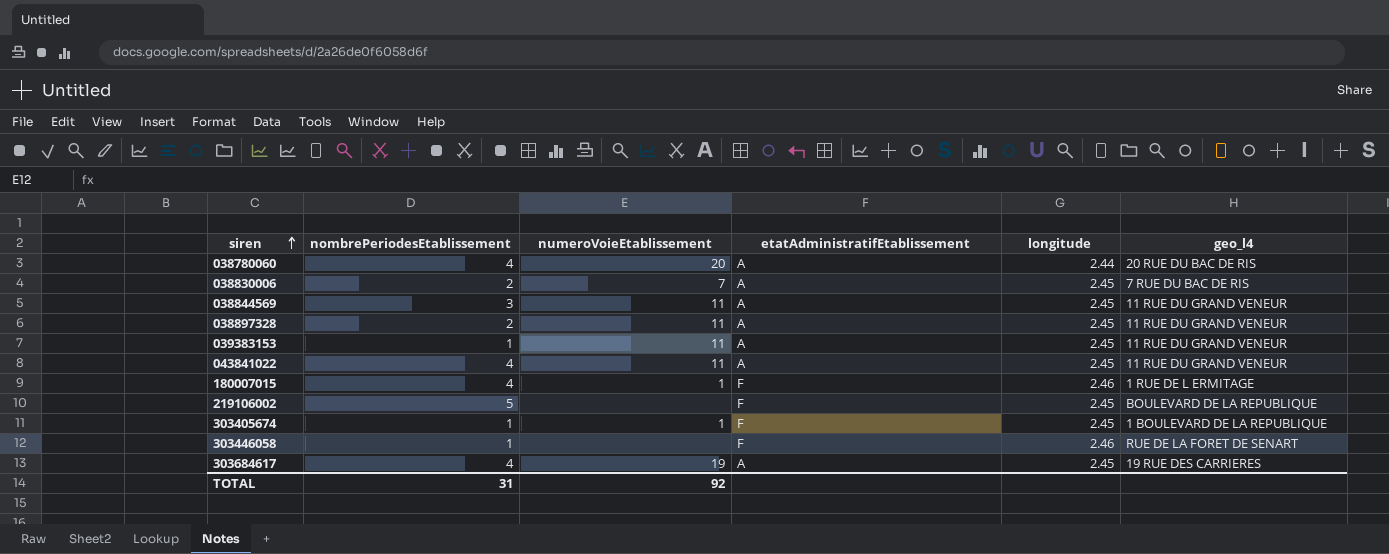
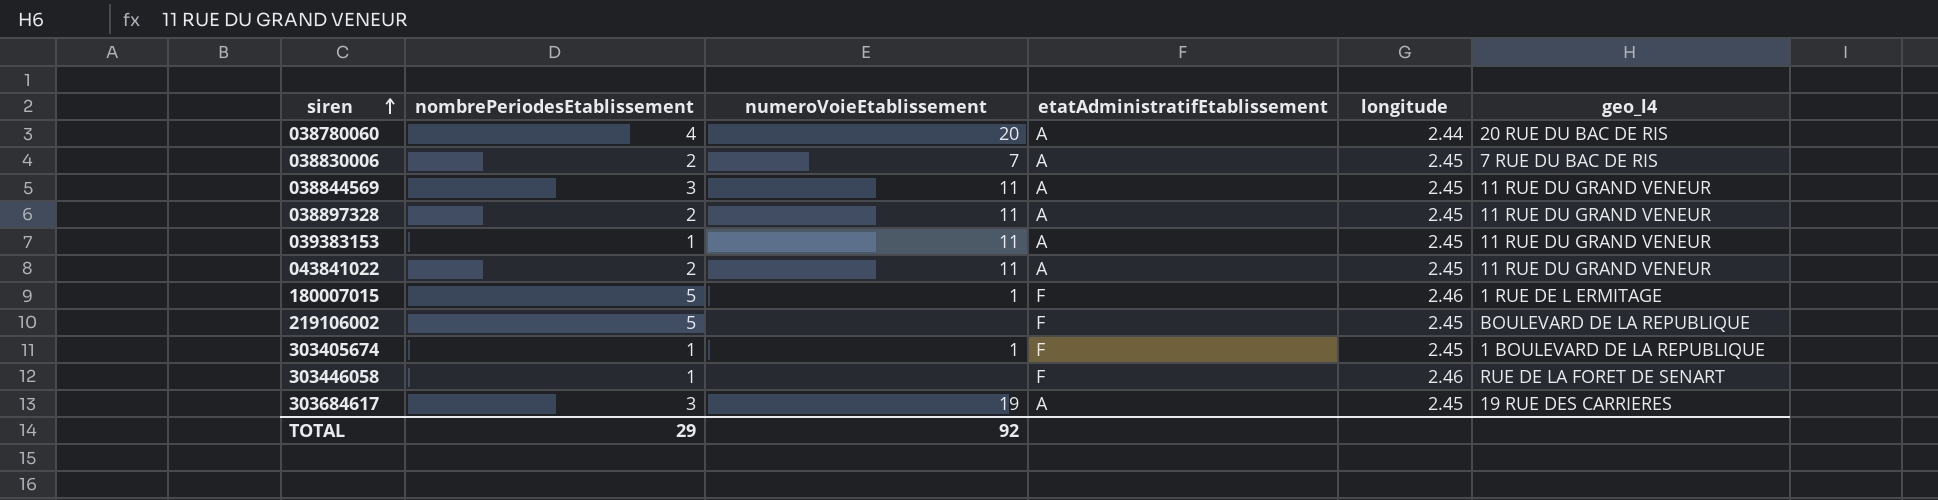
043841022 | nombrePeriodesEtablissement: 4 -> 2
180007015 | nombrePeriodesEtablissement: 4 -> 5
303684617 | nombrePeriodesEtablissement: 4 -> 3
TOTAL | nombrePeriodesEtablissement: 31 -> 29

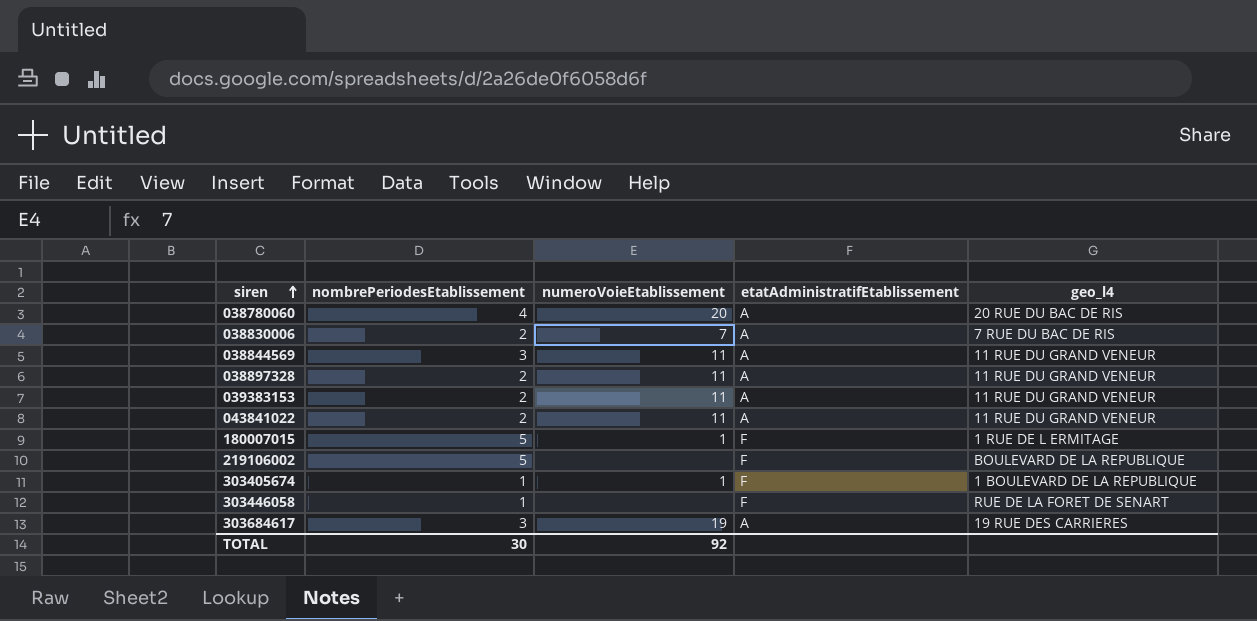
column longitude | position: 5 -> none
039383153 | nombrePeriodesEtablissement: 1 -> 2
TOTAL | nombrePeriodesEtablissement: 29 -> 30

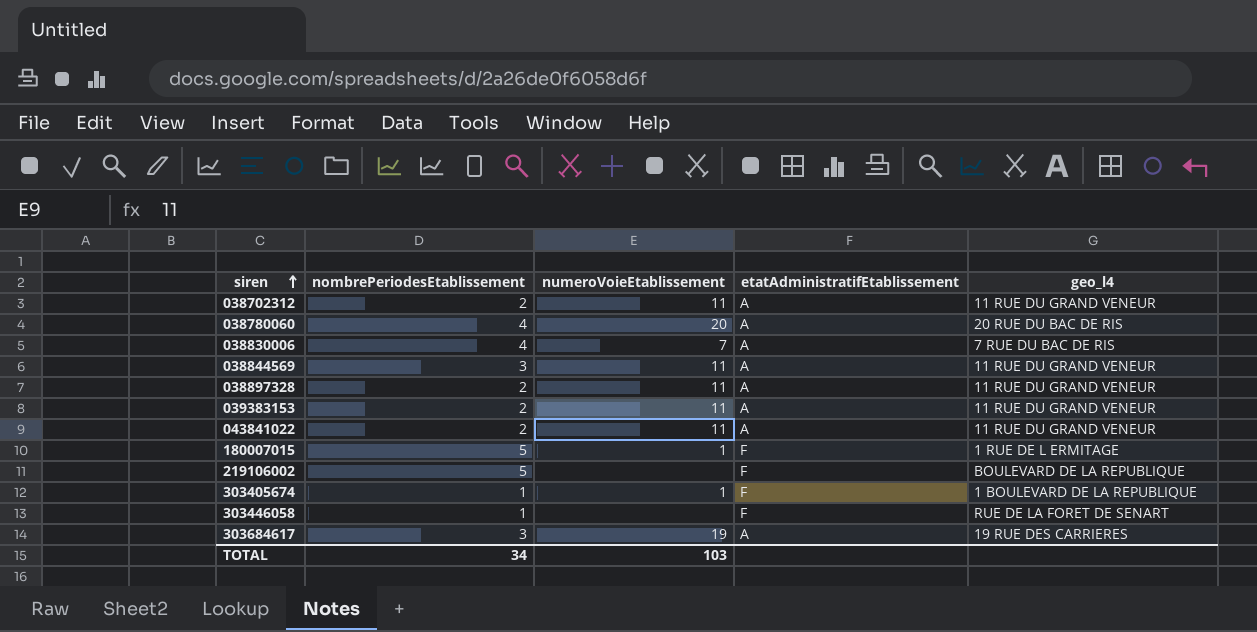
row 038702312: none -> 2 | 11 | A | 11 RUE DU GRAND VENEUR
038830006 | nombrePeriodesEtablissement: 2 -> 4
TOTAL | nombrePeriodesEtablissement: 30 -> 34
TOTAL | numeroVoieEtablissement: 92 -> 103

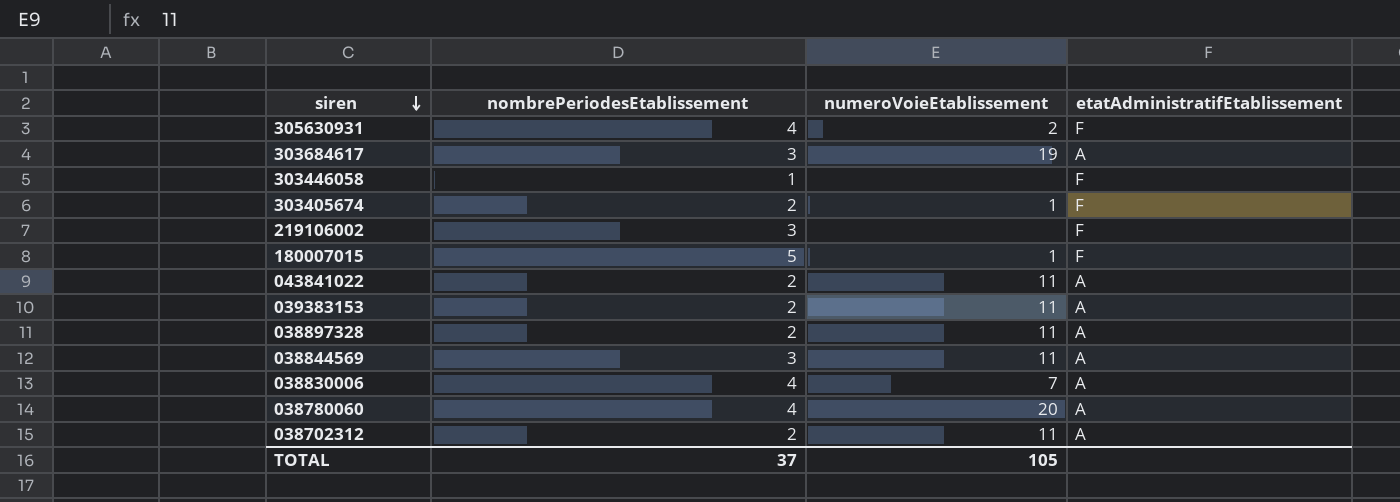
row order: siren ascending -> siren descending
column geo_l4 | position: 5 -> none
row 305630931: none -> 4 | 2 | F
303405674 | nombrePeriodesEtablissement: 1 -> 2
219106002 | nombrePeriodesEtablissement: 5 -> 3
TOTAL | nombrePeriodesEtablissement: 34 -> 37
TOTAL | numeroVoieEtablissement: 103 -> 105

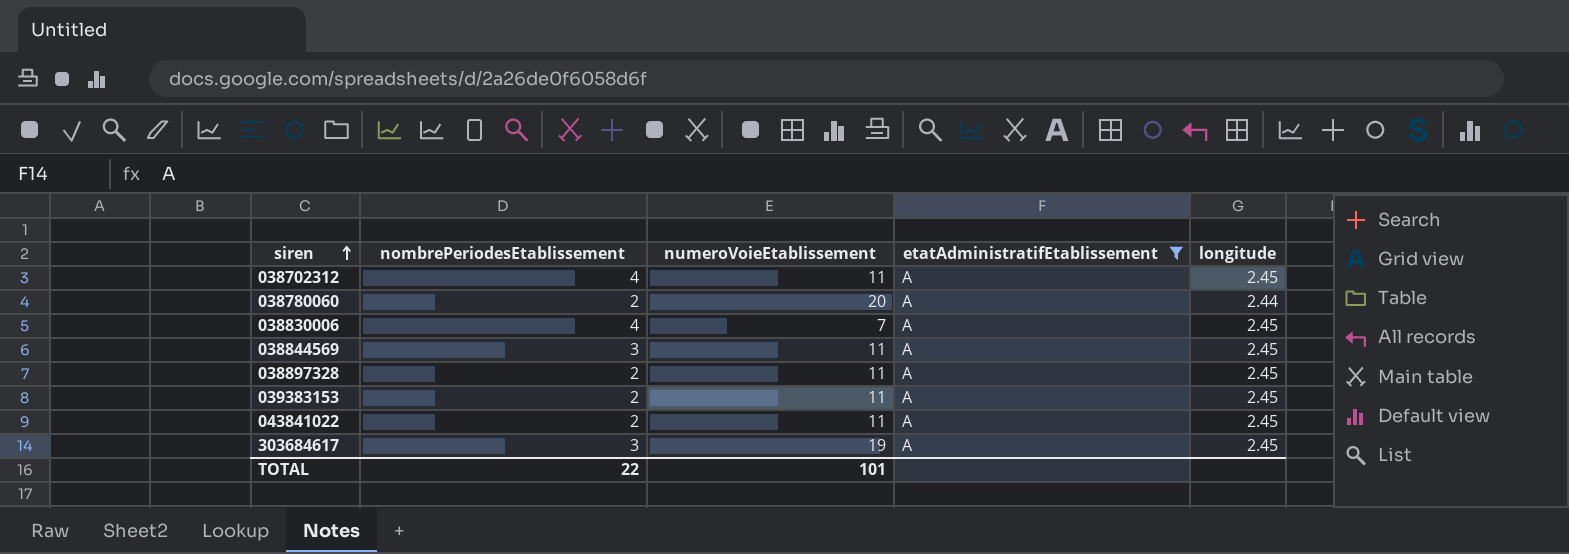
filter: none -> etatAdministratifEtablissement = A
row order: siren descending -> siren ascending
column longitude | position: none -> 5
038702312 | nombrePeriodesEtablissement: 2 -> 4
038780060 | nombrePeriodesEtablissement: 4 -> 2
TOTAL | nombrePeriodesEtablissement: 37 -> 22
TOTAL | numeroVoieEtablissement: 105 -> 101

